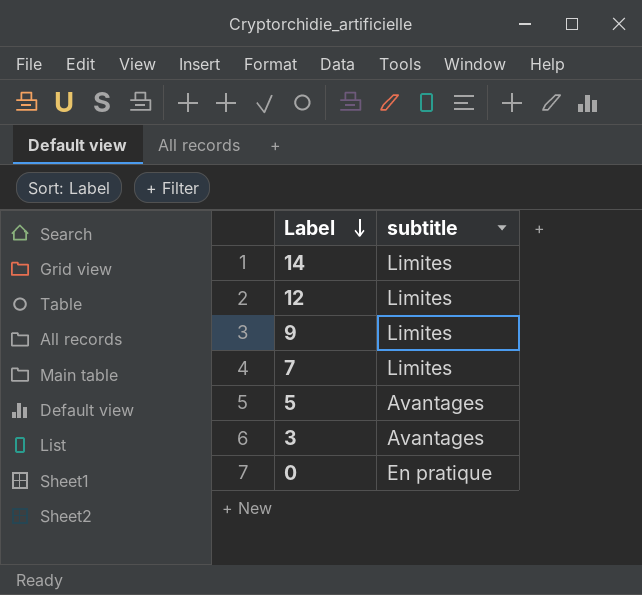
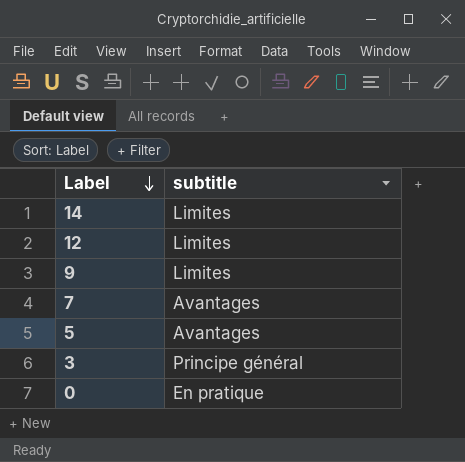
7 | subtitle: Limites -> Avantages
3 | subtitle: Avantages -> Principe général

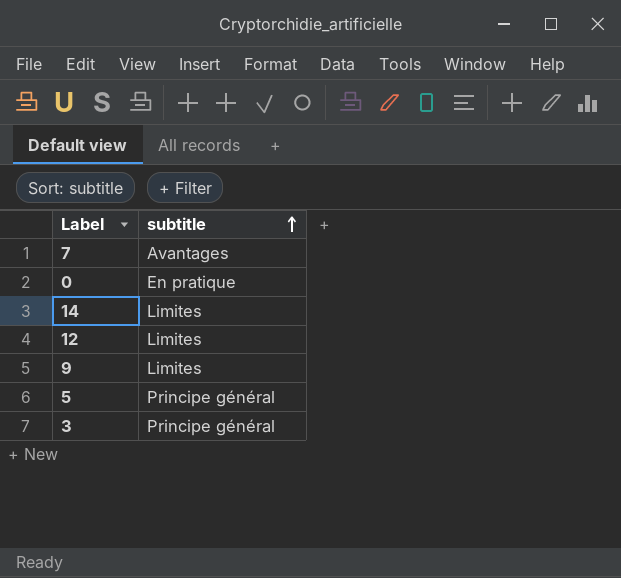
row order: Label descending -> subtitle ascending
5 | subtitle: Avantages -> Principe général

